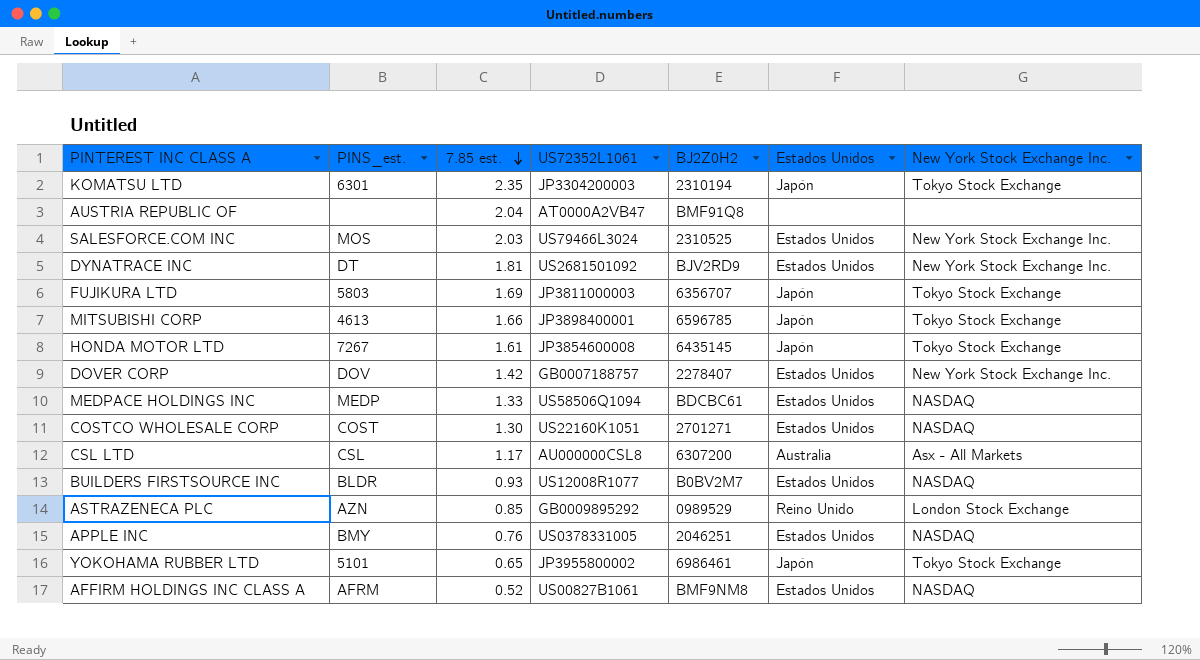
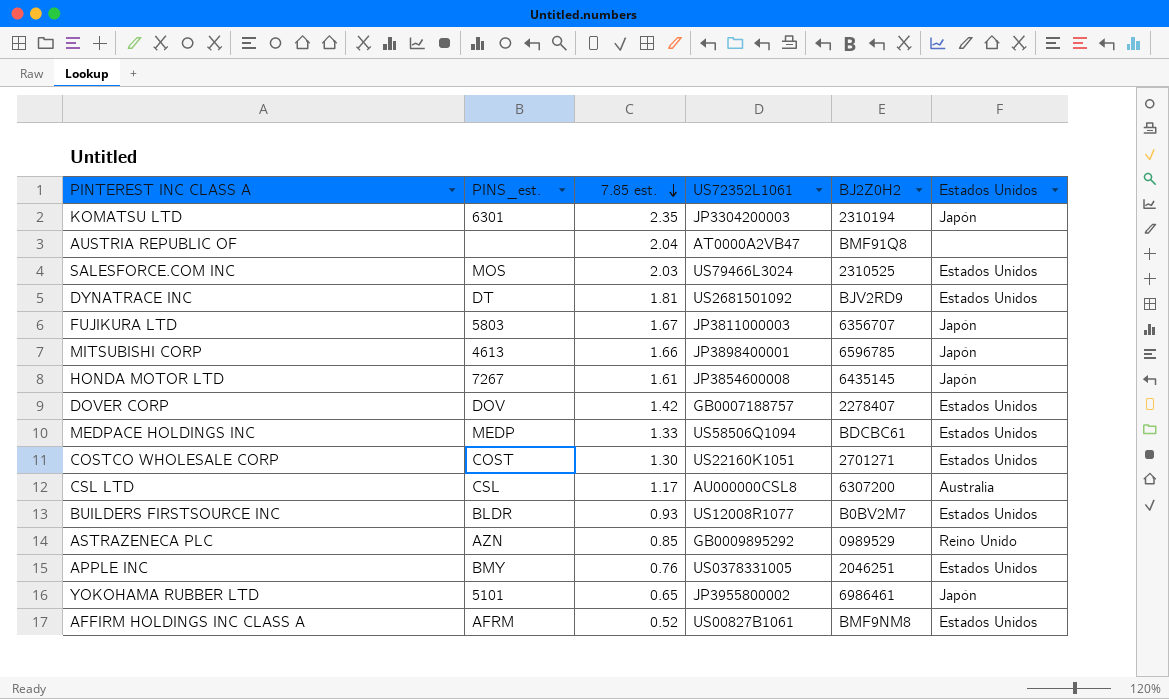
column New York Stock Exchange Inc. | position: 7 -> none
FUJIKURA LTD | 7.85 est.: 1.69 -> 1.67

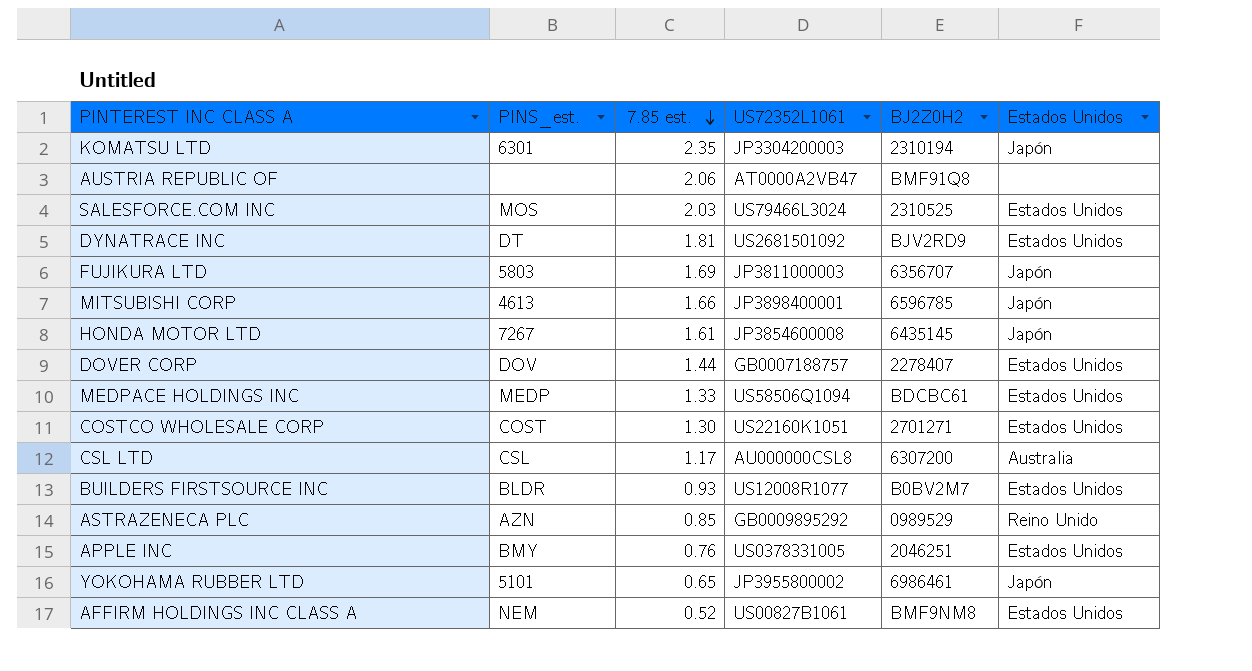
AUSTRIA REPUBLIC OF | 7.85 est.: 2.04 -> 2.06
FUJIKURA LTD | 7.85 est.: 1.67 -> 1.69
DOVER CORP | 7.85 est.: 1.42 -> 1.44
AFFIRM HOLDINGS INC CLASS A | PINS_est.: AFRM -> NEM

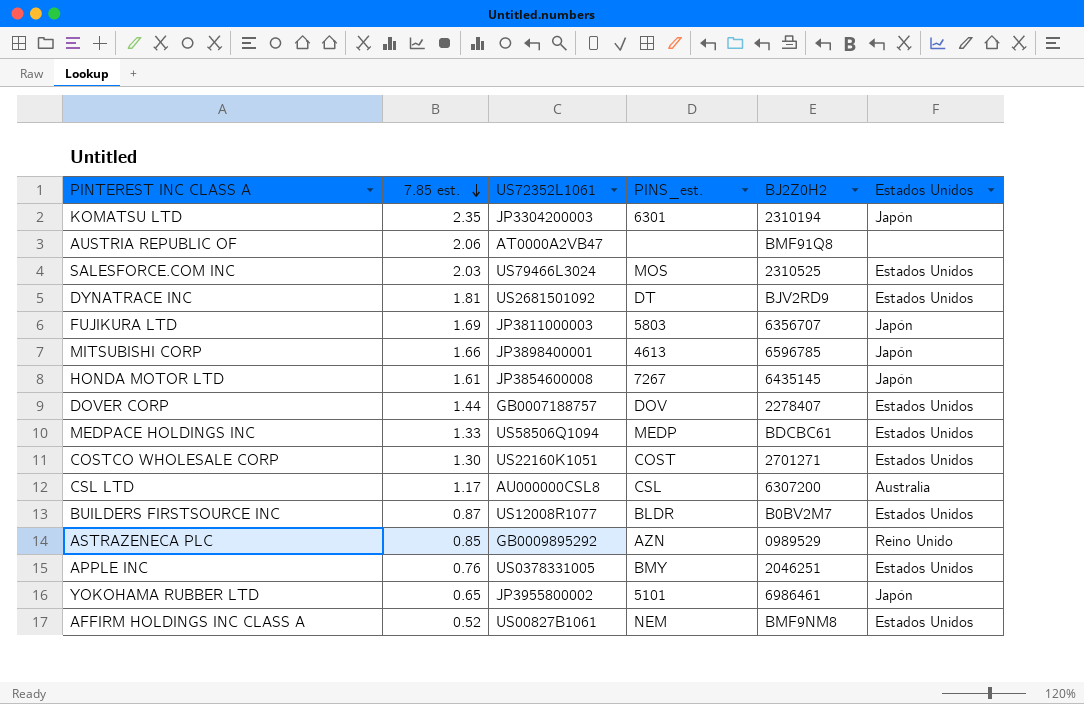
column PINS_est. | position: 2 -> 4
BUILDERS FIRSTSOURCE INC | 7.85 est.: 0.93 -> 0.87

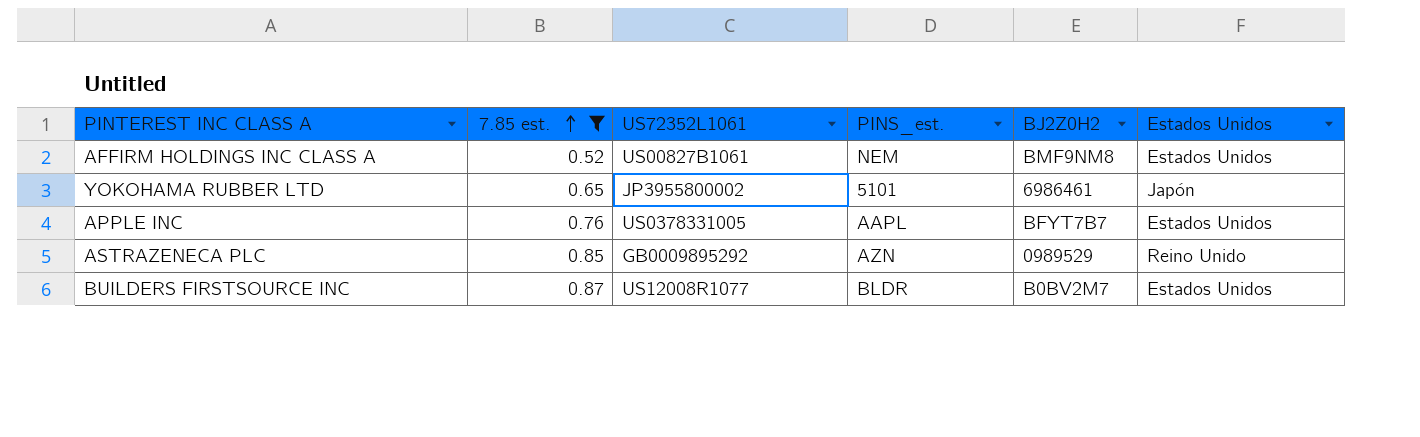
filter: none -> 7.85 est. <= 0.87
row order: 7.85 est. descending -> 7.85 est. ascending
APPLE INC | PINS_est.: BMY -> AAPL
APPLE INC | BJ2Z0H2: 2046251 -> BFYT7B7

